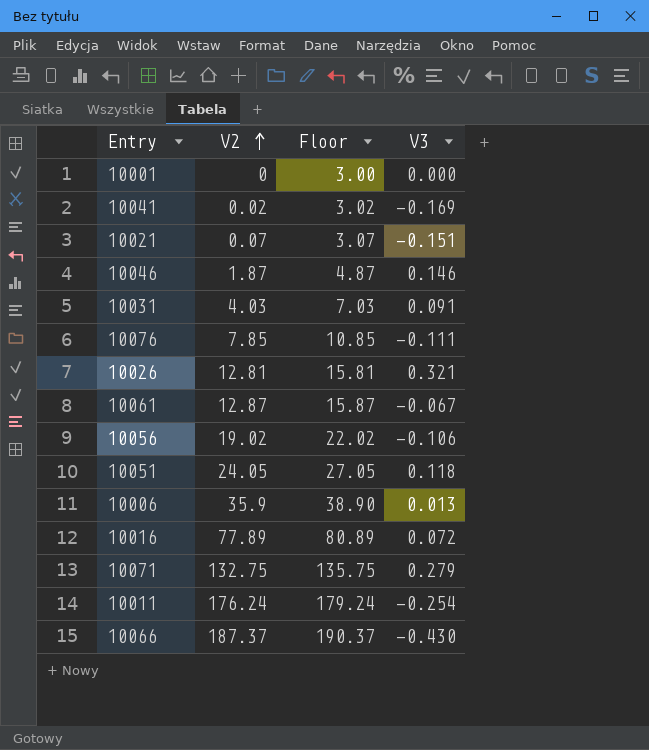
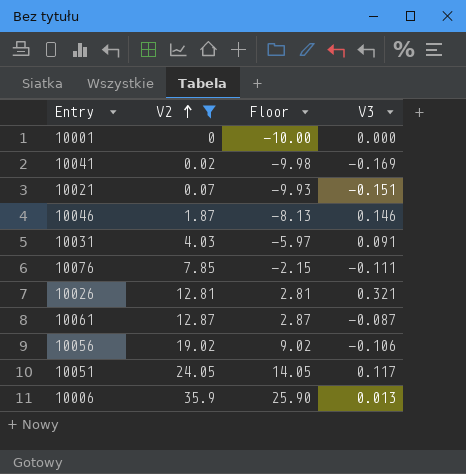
filter: none -> V2 <= 35.9
column Floor | formula: [V2] + 3 -> [V2] - 10
10061 | V3: -0.067 -> -0.087
10051 | V3: 0.118 -> 0.117

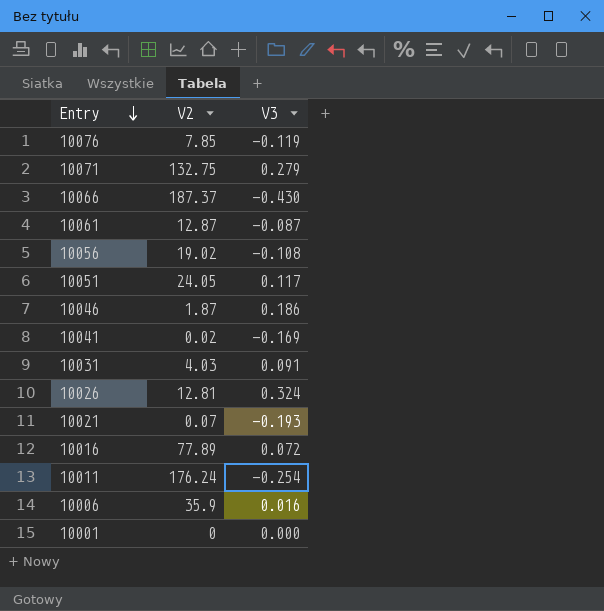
filter: V2 <= 35.9 -> none
row order: V2 ascending -> Entry descending
column Floor | formula: [V2] - 10 -> none
10076 | V3: -0.111 -> -0.119
10056 | V3: -0.106 -> -0.108
10046 | V3: 0.146 -> 0.186
10026 | V3: 0.321 -> 0.324
10021 | V3: -0.151 -> -0.193
10006 | V3: 0.013 -> 0.016

